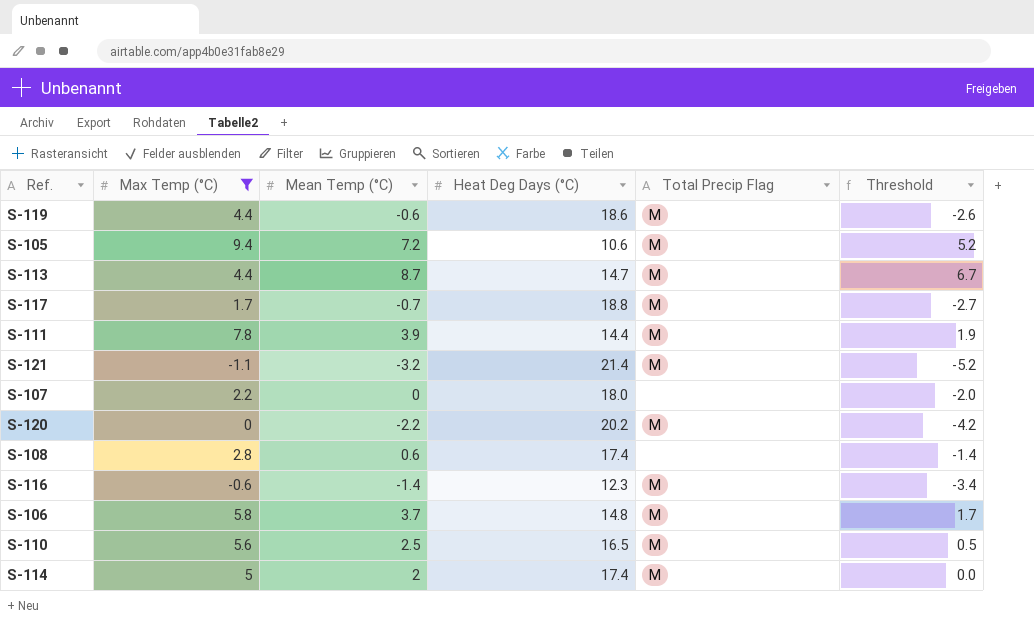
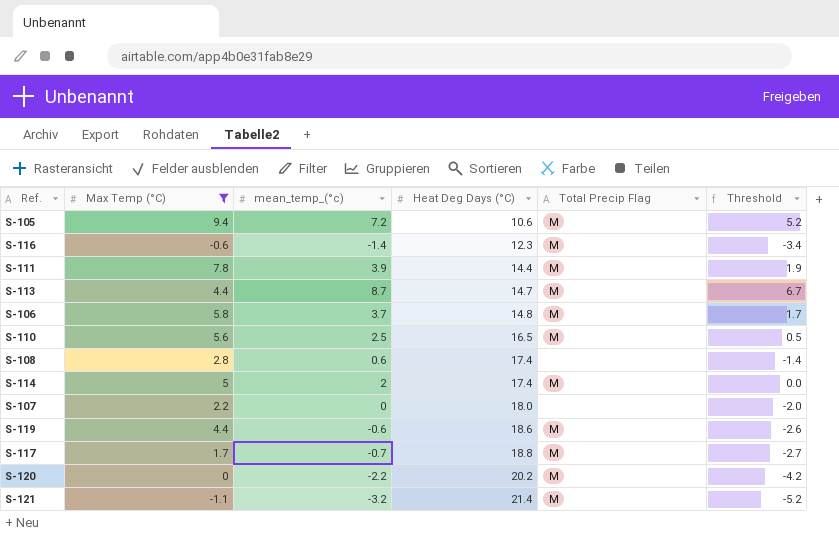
row order: none -> Heat Deg Days (°C) ascending
column name: Mean Temp (°C) -> mean_temp_(°c)

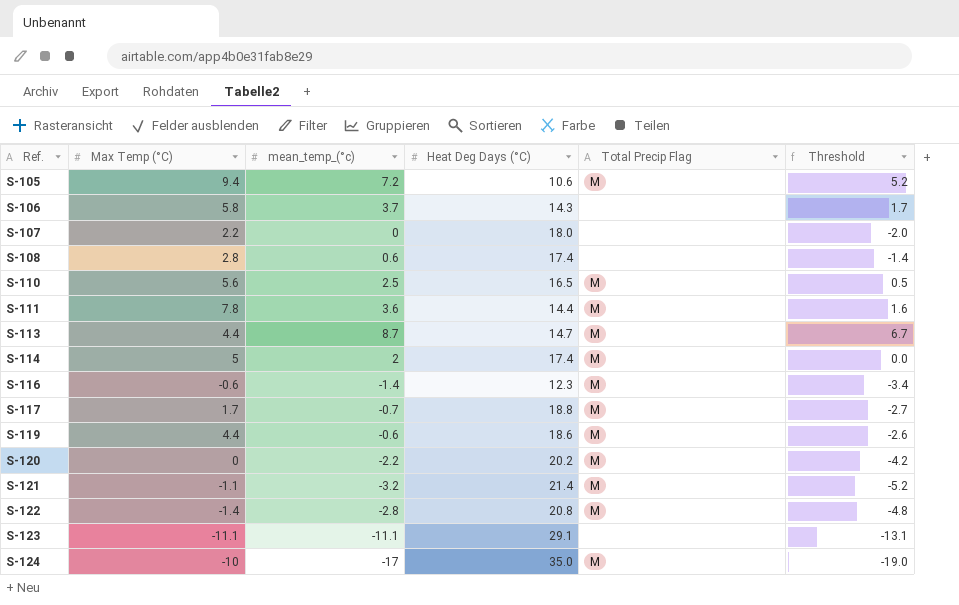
filter: Max Temp (°C) >= -1.1 -> none
row order: Heat Deg Days (°C) ascending -> Ref. ascending
S-106 | Heat Deg Days (°C): 14.8 -> 14.3
S-106 | Total Precip Flag: M -> none
S-111 | mean_temp_(°c): 3.9 -> 3.6
S-111 | Threshold: 1.9 -> 1.6

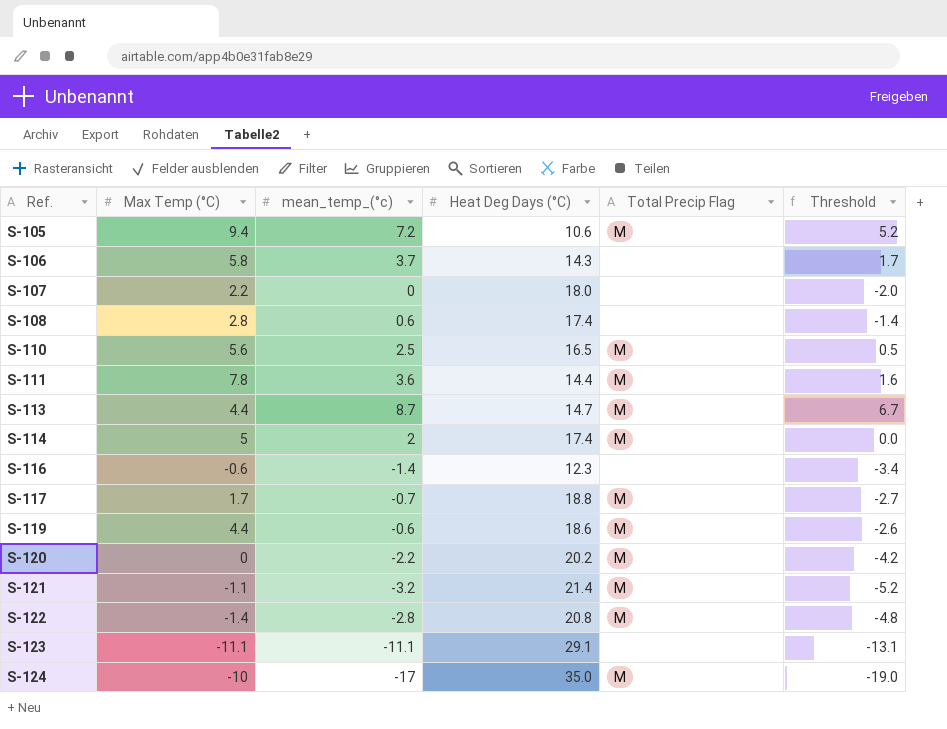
S-116 | Total Precip Flag: M -> none

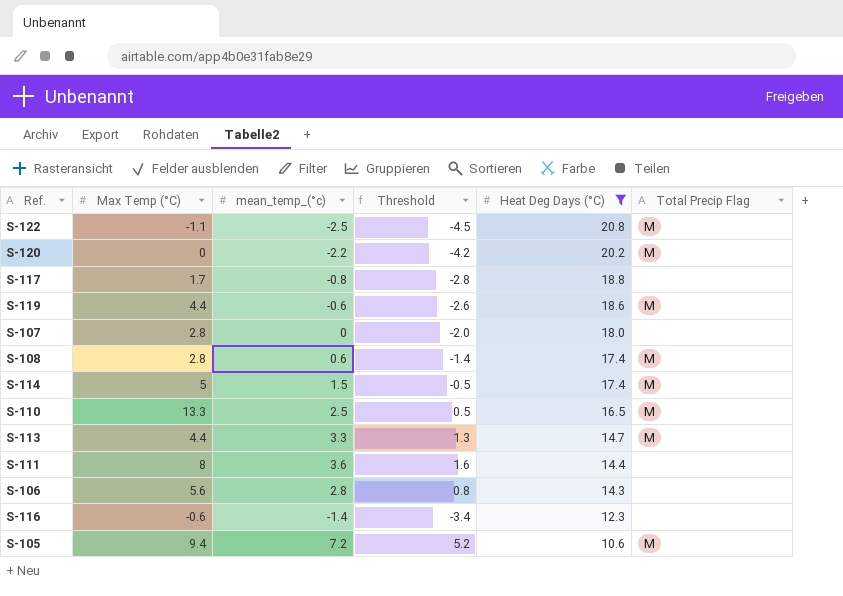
filter: none -> Heat Deg Days (°C) <= 20.8
row order: Ref. ascending -> Heat Deg Days (°C) descending
column Threshold | position: 6 -> 4
S-122 | Max Temp (°C): -1.4 -> -1.1
S-122 | mean_temp_(°c): -2.8 -> -2.5
S-122 | Threshold: -4.8 -> -4.5
S-117 | mean_temp_(°c): -0.7 -> -0.8
S-117 | Threshold: -2.7 -> -2.8
S-117 | Total Precip Flag: M -> none
S-107 | Max Temp (°C): 2.2 -> 2.8
S-108 | Total Precip Flag: none -> M
S-114 | mean_temp_(°c): 2 -> 1.5
S-114 | Threshold: 0.0 -> -0.5
S-110 | Max Temp (°C): 5.6 -> 13.3
S-113 | mean_temp_(°c): 8.7 -> 3.3
S-113 | Threshold: 6.7 -> 1.3
S-111 | Max Temp (°C): 7.8 -> 8
S-111 | Total Precip Flag: M -> none
S-106 | Max Temp (°C): 5.8 -> 5.6
S-106 | mean_temp_(°c): 3.7 -> 2.8
S-106 | Threshold: 1.7 -> 0.8

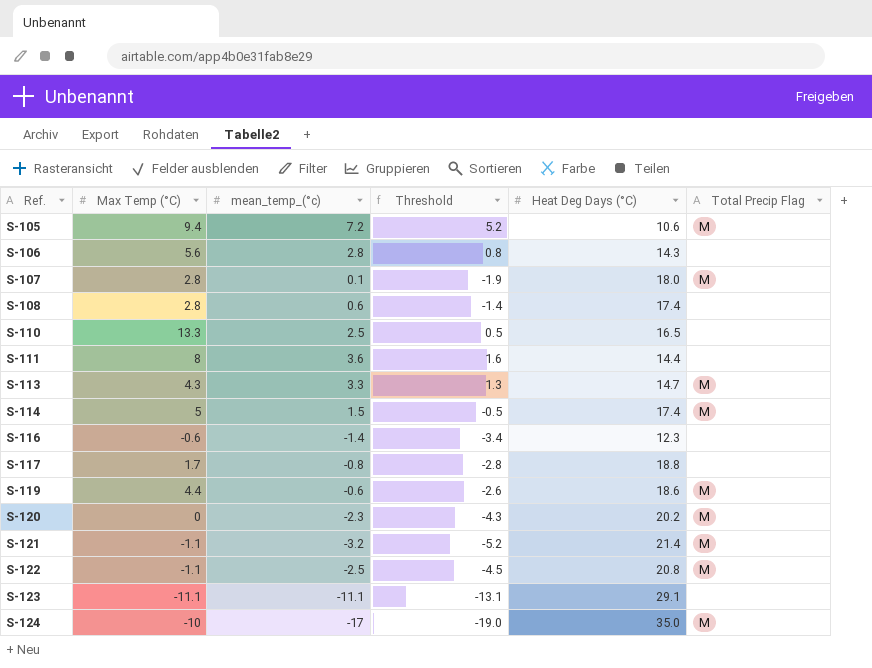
filter: Heat Deg Days (°C) <= 20.8 -> none
row order: Heat Deg Days (°C) descending -> Ref. ascending
S-107 | mean_temp_(°c): 0 -> 0.1
S-107 | Threshold: -2.0 -> -1.9
S-107 | Total Precip Flag: none -> M
S-108 | Total Precip Flag: M -> none
S-110 | Total Precip Flag: M -> none
S-113 | Max Temp (°C): 4.4 -> 4.3
S-120 | mean_temp_(°c): -2.2 -> -2.3
S-120 | Threshold: -4.2 -> -4.3

